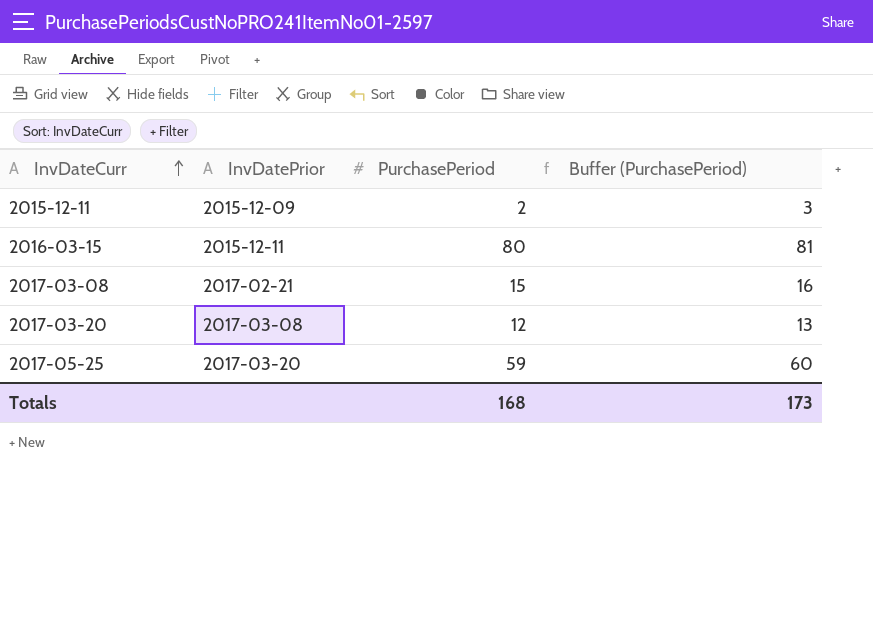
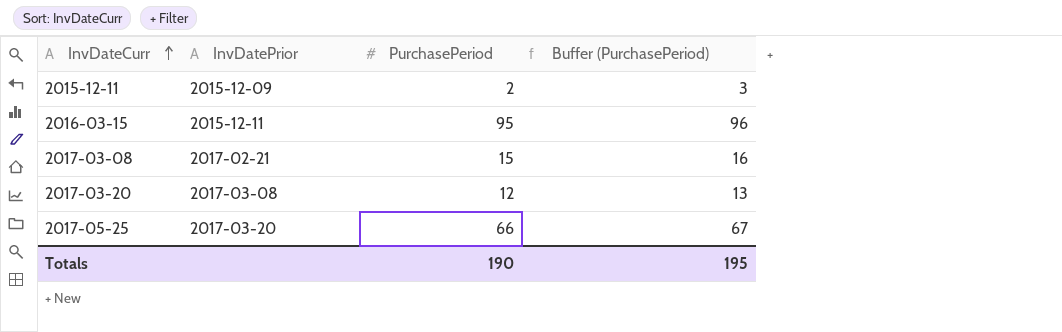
2016-03-15 | PurchasePeriod: 80 -> 95
2016-03-15 | Buffer (PurchasePeriod): 81 -> 96
2017-05-25 | PurchasePeriod: 59 -> 66
2017-05-25 | Buffer (PurchasePeriod): 60 -> 67
Totals | PurchasePeriod: 168 -> 190
Totals | Buffer (PurchasePeriod): 173 -> 195

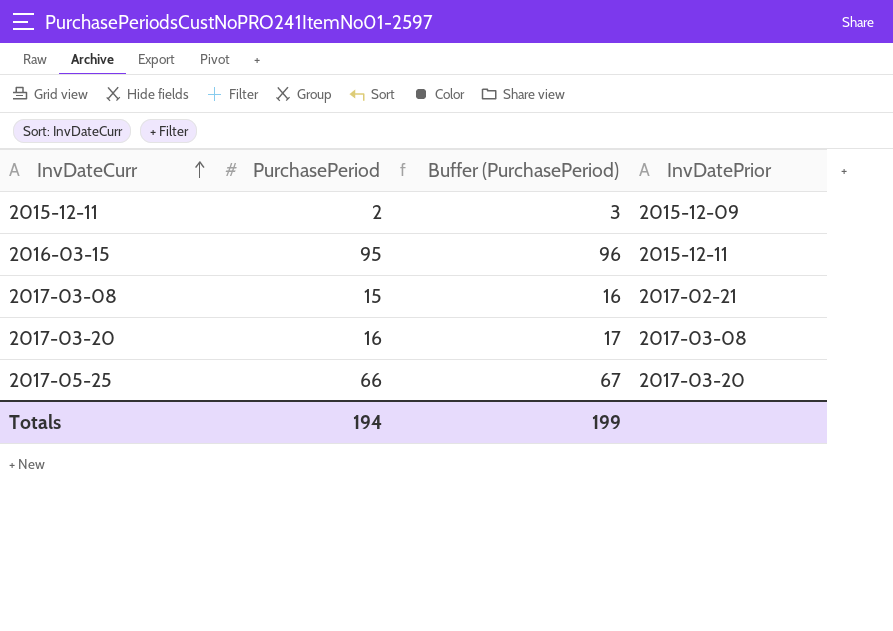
column InvDatePrior | position: 2 -> 4
2017-03-20 | PurchasePeriod: 12 -> 16
2017-03-20 | Buffer (PurchasePeriod): 13 -> 17
Totals | PurchasePeriod: 190 -> 194
Totals | Buffer (PurchasePeriod): 195 -> 199

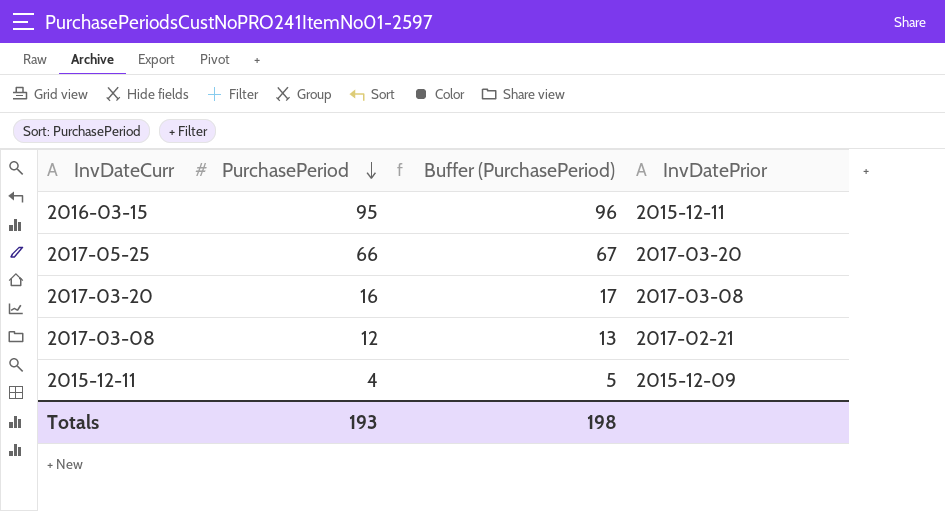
row order: InvDateCurr ascending -> PurchasePeriod descending
2017-03-08 | PurchasePeriod: 15 -> 12
2017-03-08 | Buffer (PurchasePeriod): 16 -> 13
2015-12-11 | PurchasePeriod: 2 -> 4
2015-12-11 | Buffer (PurchasePeriod): 3 -> 5
Totals | PurchasePeriod: 194 -> 193
Totals | Buffer (PurchasePeriod): 199 -> 198

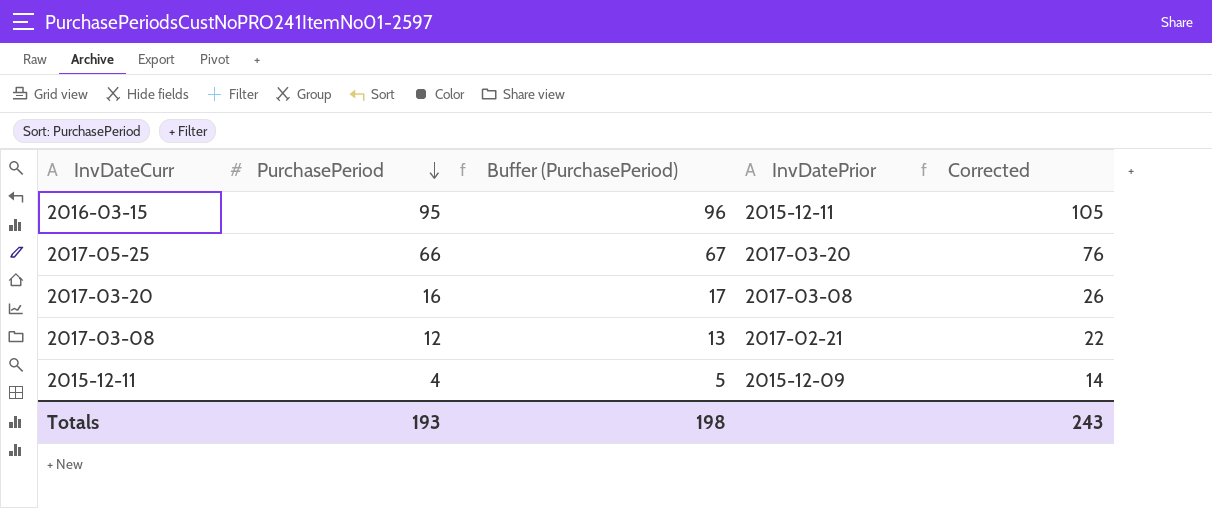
column Corrected | formula: none -> [PurchasePeriod] + 10

